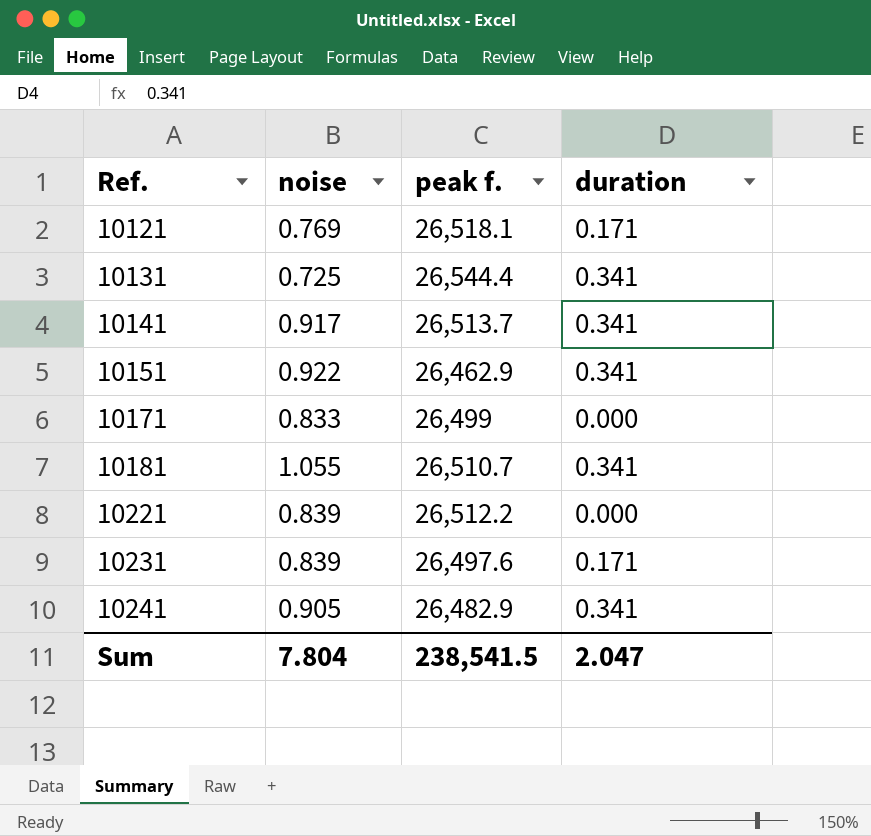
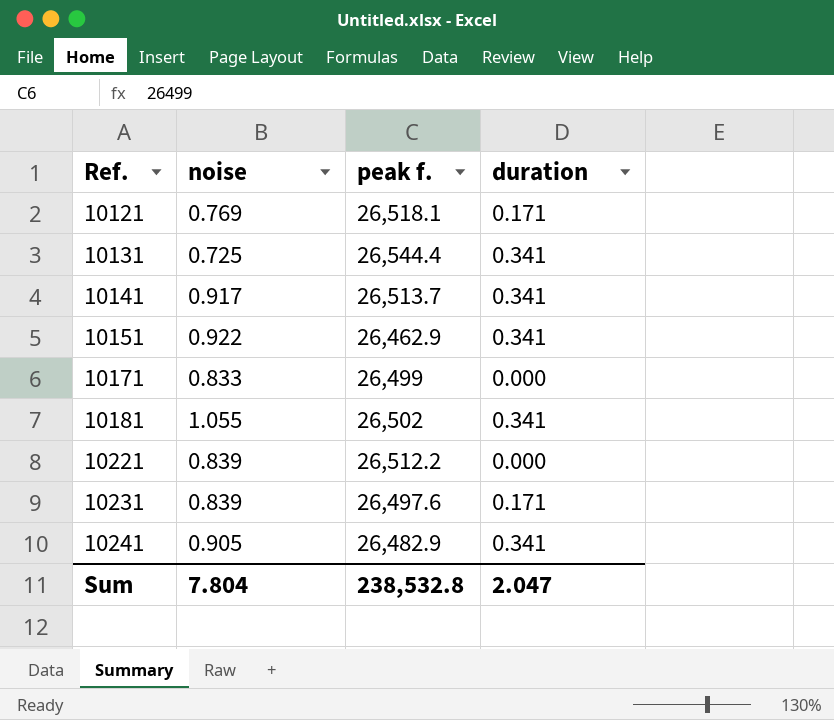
10181 | peak f.: 26,510.7 -> 26,502
Sum | peak f.: 238,541.5 -> 238,532.8

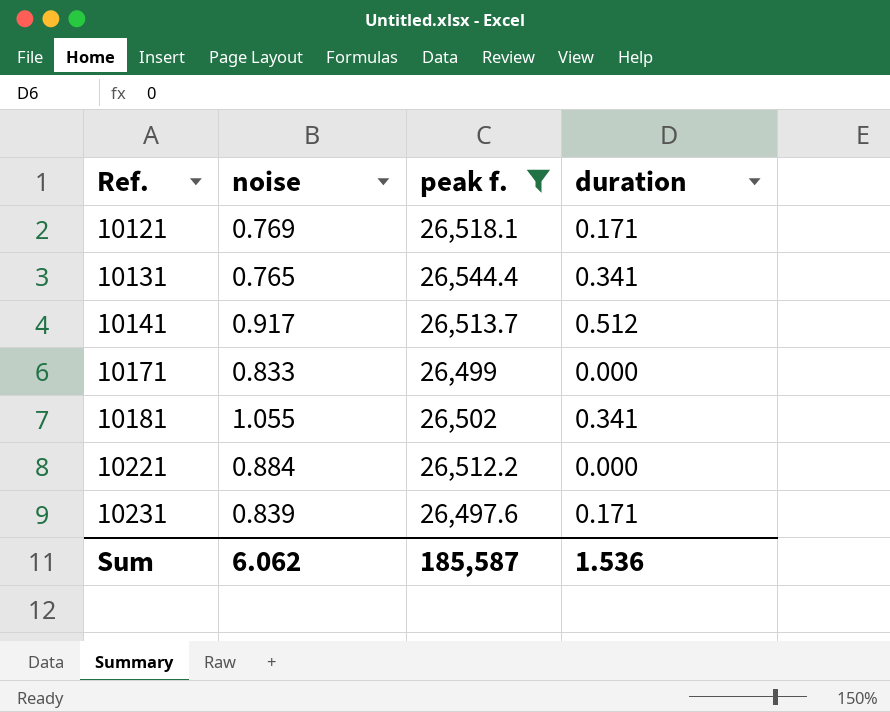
filter: none -> peak f. >= 26,497.6
10131 | noise: 0.725 -> 0.765
10141 | duration: 0.341 -> 0.512
10221 | noise: 0.839 -> 0.884
Sum | noise: 7.804 -> 6.062
Sum | peak f.: 238,532.8 -> 185,587
Sum | duration: 2.047 -> 1.536

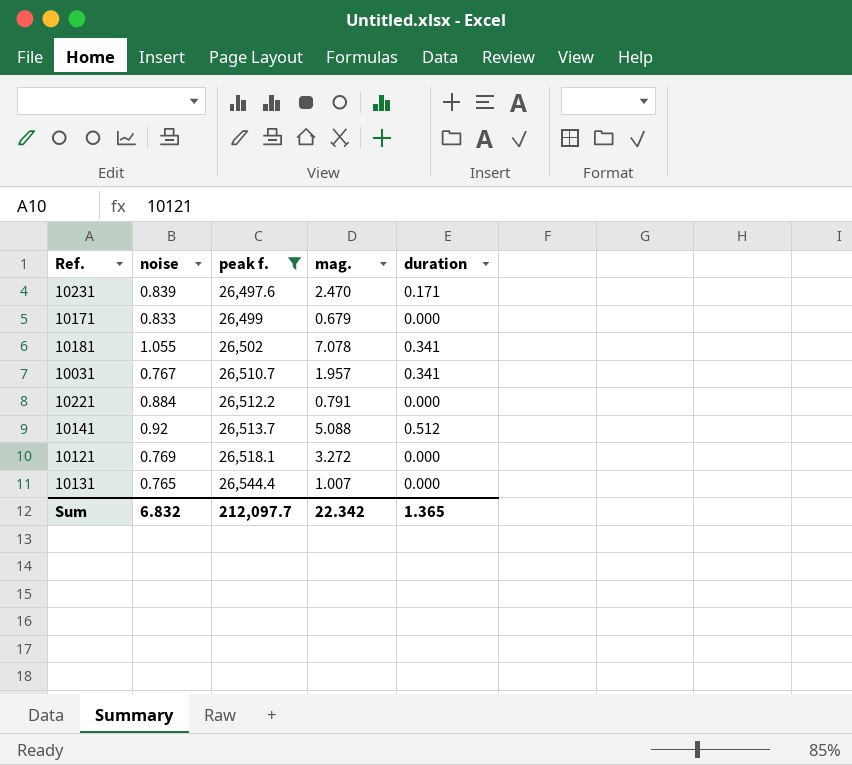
row order: Ref. ascending -> peak f. ascending
column mag. | position: none -> 4
row 10031: none -> 0.767 | 26,510.7 | 1.957 | 0.341
10141 | noise: 0.917 -> 0.92
10121 | duration: 0.171 -> 0.000
10131 | duration: 0.341 -> 0.000
Sum | noise: 6.062 -> 6.832
Sum | peak f.: 185,587 -> 212,097.7
Sum | duration: 1.536 -> 1.365

